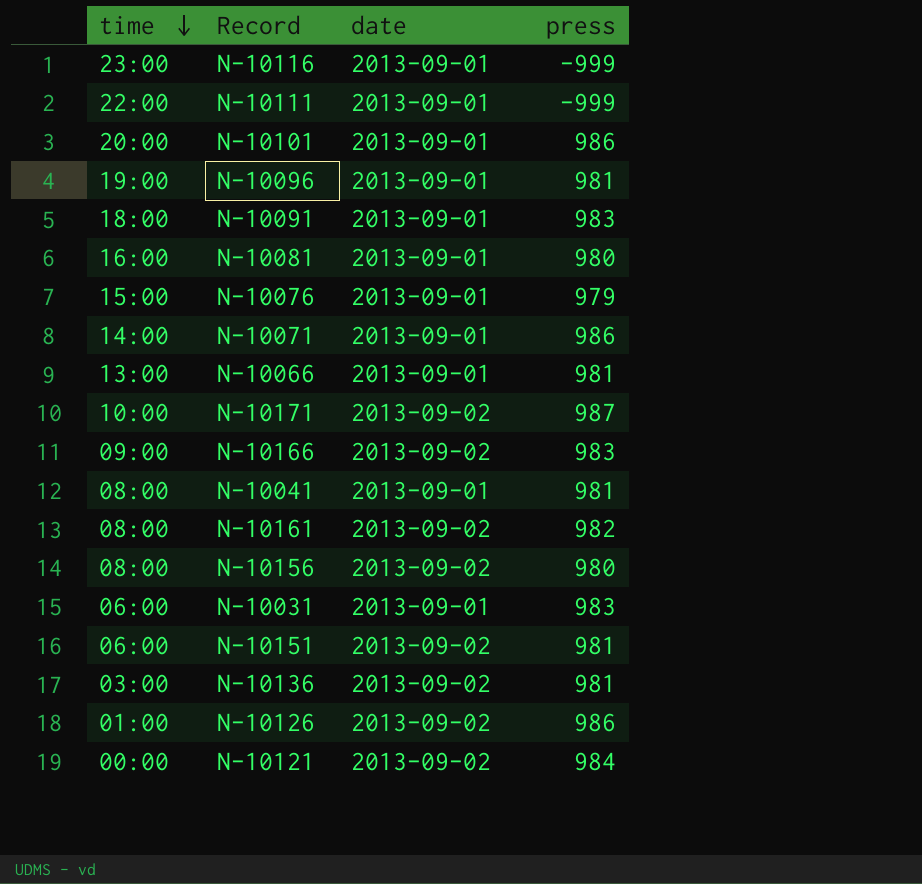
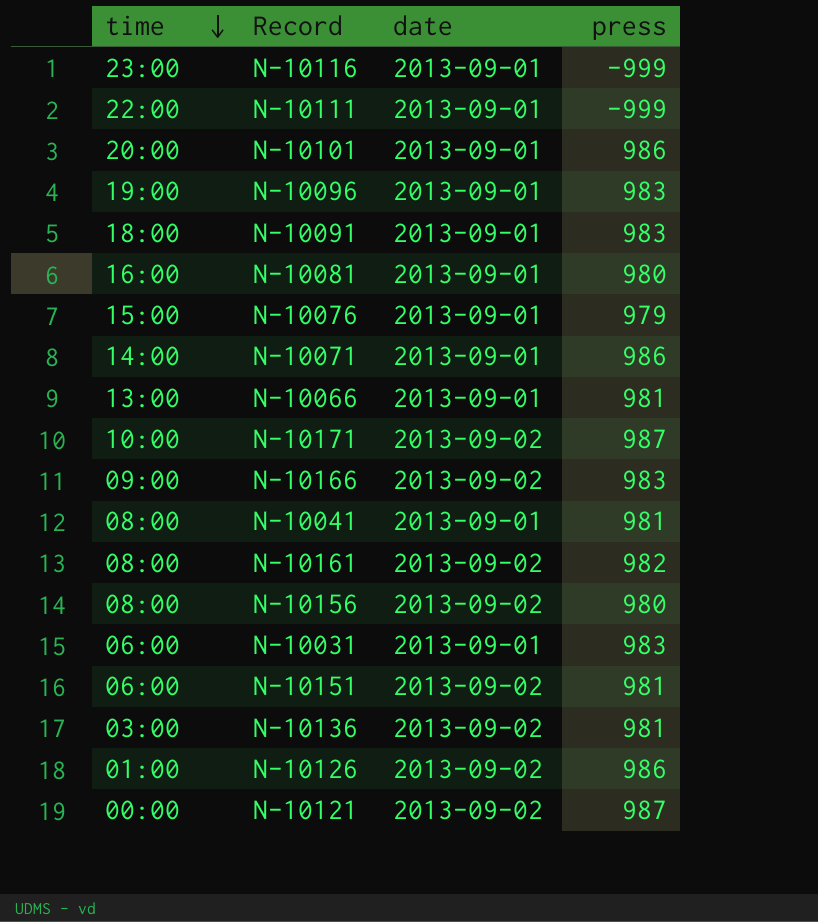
N-10096 | press: 981 -> 983
N-10121 | press: 984 -> 987

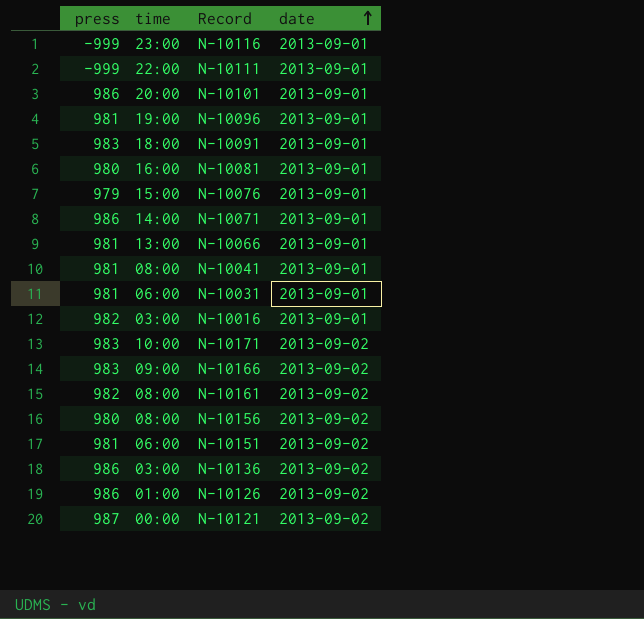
row order: time descending -> date ascending
column press | position: 4 -> 1
N-10096 | press: 983 -> 981
N-10031 | press: 983 -> 981
row N-10016: none -> 982 | 03:00 | 2013-09-01
N-10171 | press: 987 -> 983
N-10136 | press: 981 -> 986

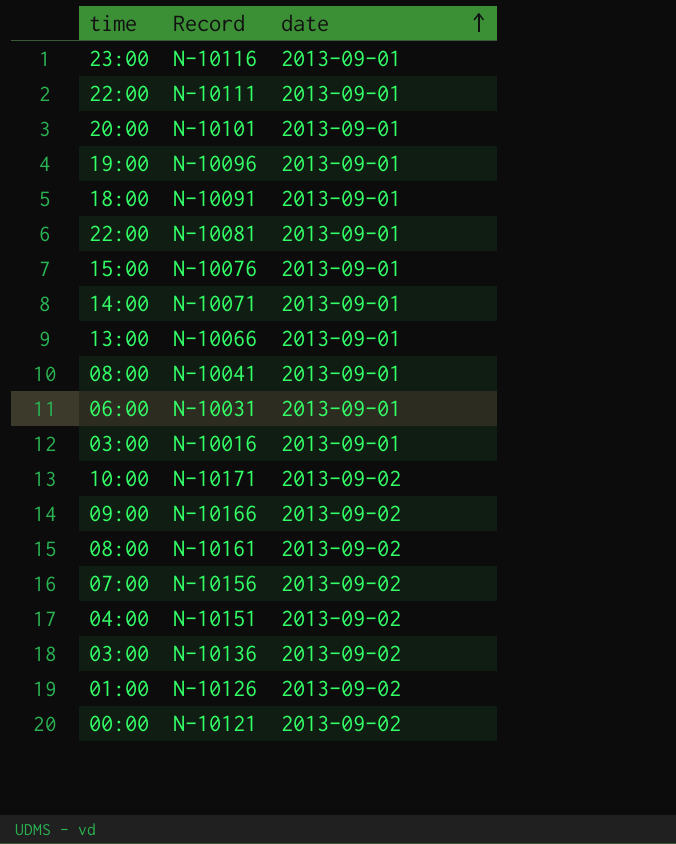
column press | position: 1 -> none
N-10081 | time: 16:00 -> 22:00
N-10156 | time: 08:00 -> 07:00
N-10151 | time: 06:00 -> 04:00

